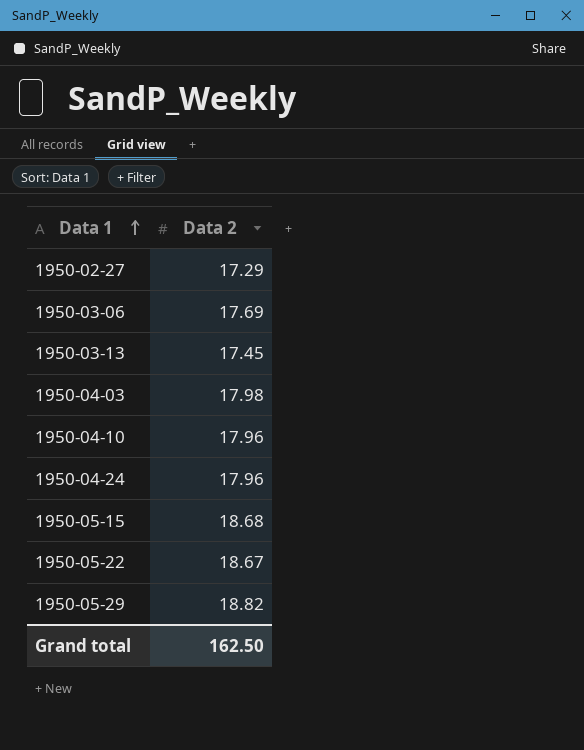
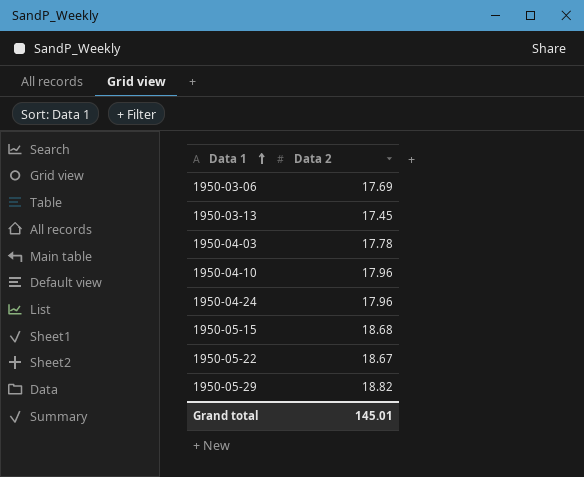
row 1950-02-27: 17.29 -> none
1950-04-03 | Data 2: 17.98 -> 17.78
Grand total | Data 2: 162.50 -> 145.01

